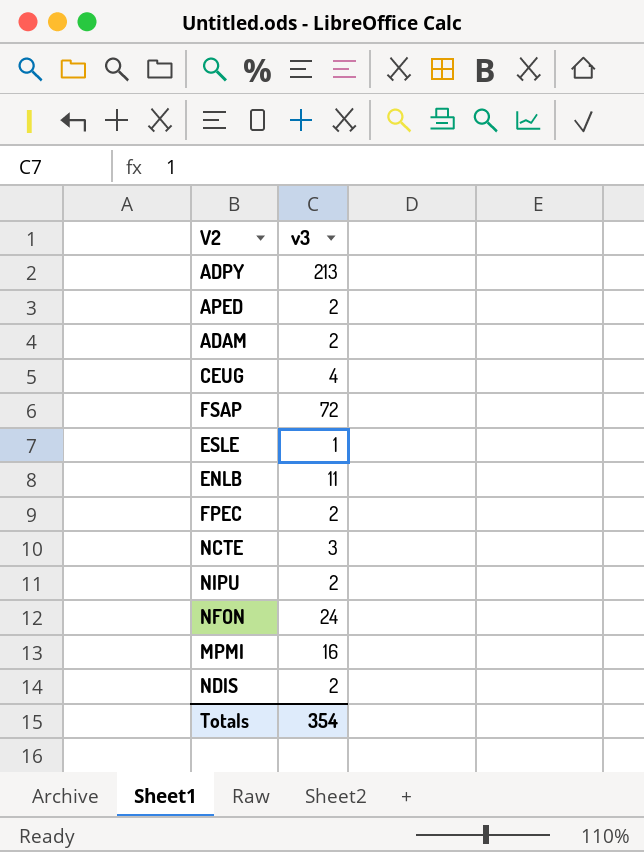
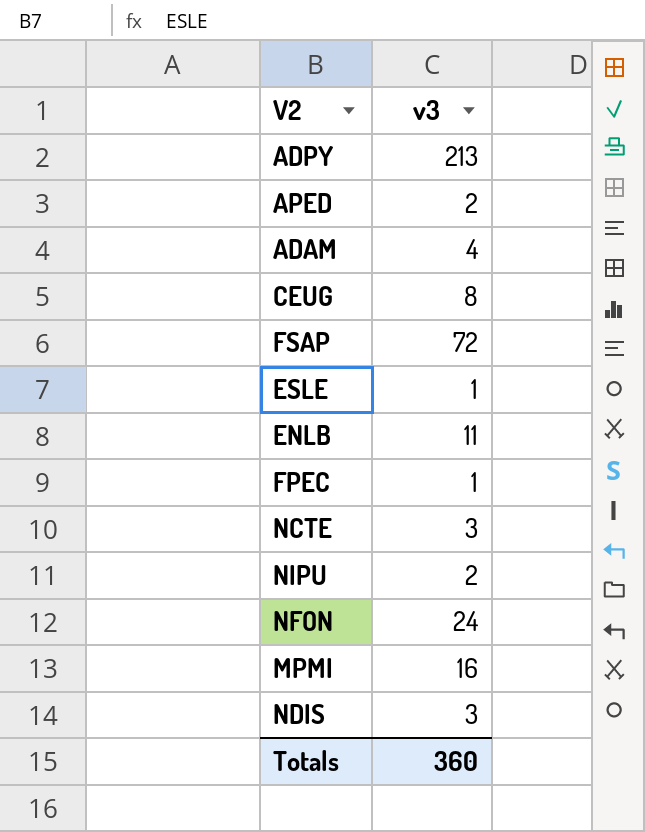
ADAM | v3: 2 -> 4
CEUG | v3: 4 -> 8
FPEC | v3: 2 -> 1
NDIS | v3: 2 -> 3
Totals | v3: 354 -> 360

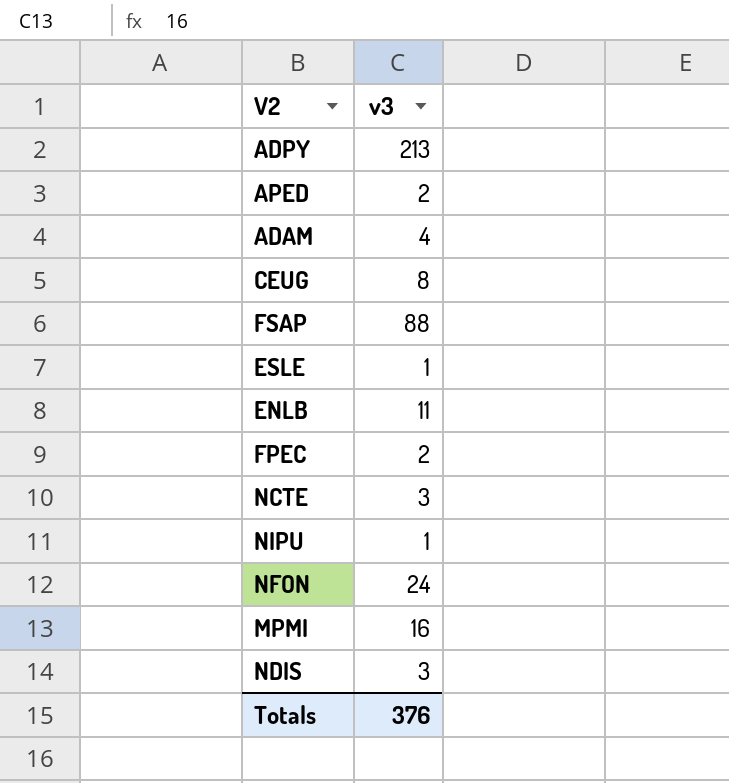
FSAP | v3: 72 -> 88
FPEC | v3: 1 -> 2
NIPU | v3: 2 -> 1
Totals | v3: 360 -> 376

